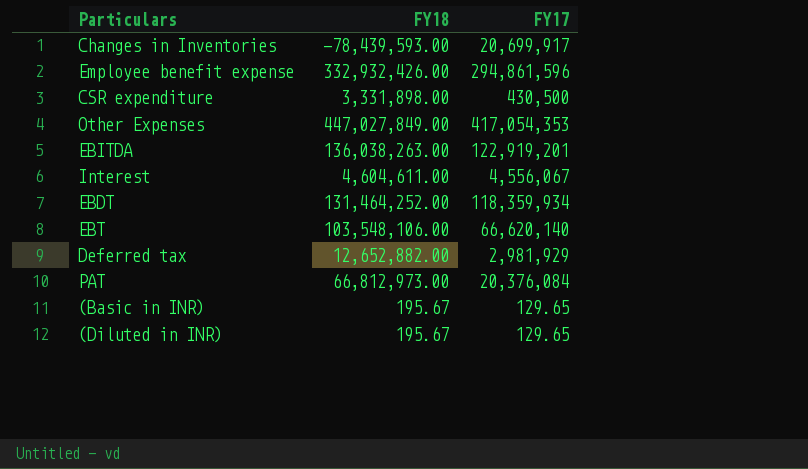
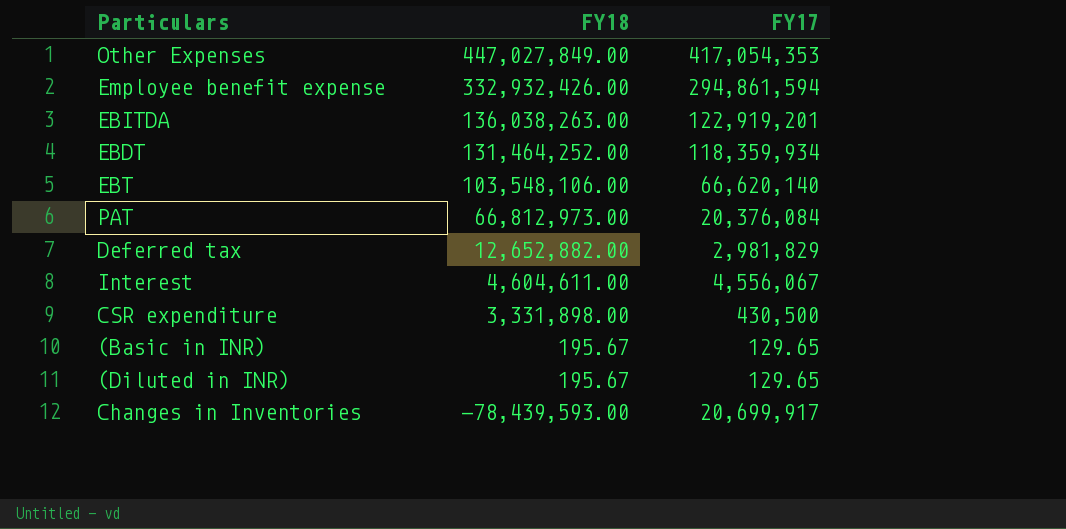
row order: none -> FY18 descending
Employee benefit expense | FY17: 294,861,596 -> 294,861,594
Deferred tax | FY17: 2,981,929 -> 2,981,829

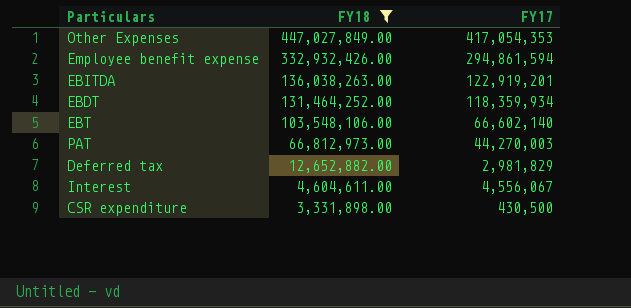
filter: none -> FY18 >= 3,331,898.00
EBT | FY17: 66,620,140 -> 66,602,140
PAT | FY17: 20,376,084 -> 44,270,003

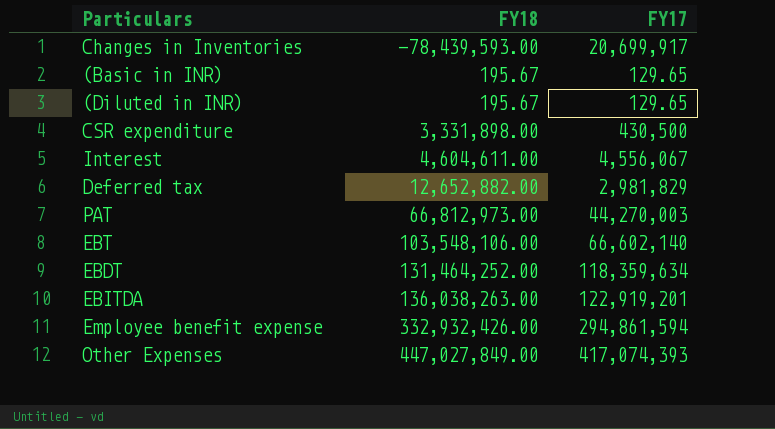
filter: FY18 >= 3,331,898.00 -> none
row order: FY18 descending -> FY18 ascending
EBDT | FY17: 118,359,934 -> 118,359,634
Other Expenses | FY17: 417,054,353 -> 417,074,393

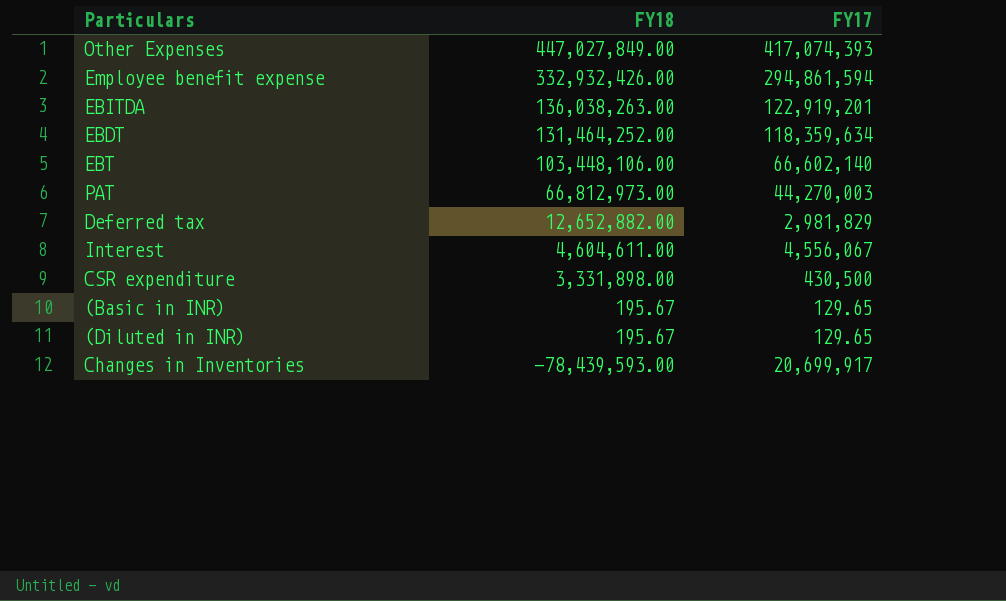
row order: FY18 ascending -> FY18 descending
EBT | FY18: 103,548,106.00 -> 103,448,106.00

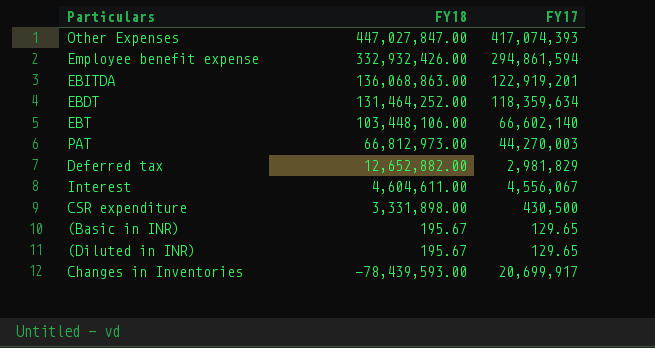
Other Expenses | FY18: 447,027,849.00 -> 447,027,847.00
EBITDA | FY18: 136,038,263.00 -> 136,068,863.00

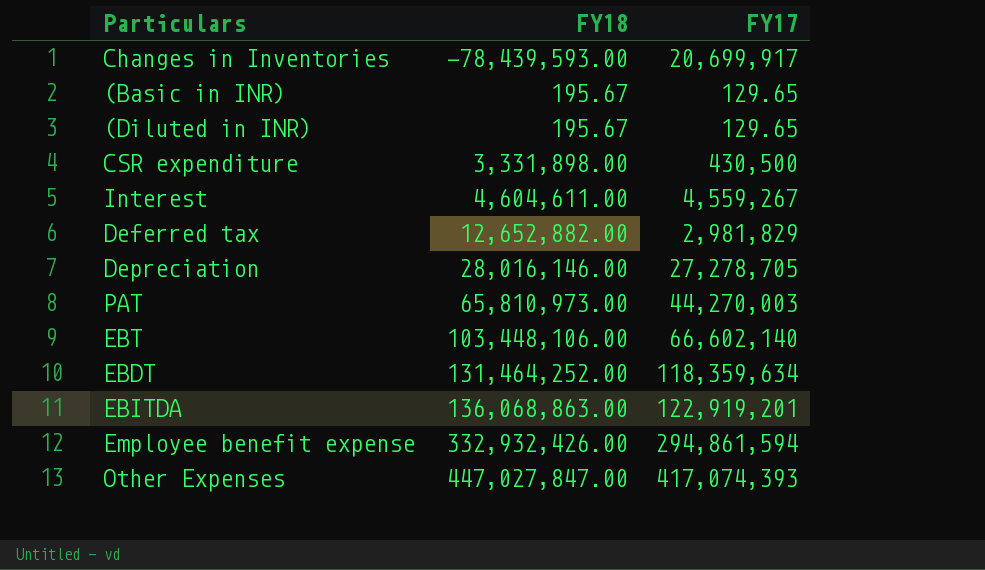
row order: FY18 descending -> FY18 ascending
Interest | FY17: 4,556,067 -> 4,559,267
row Depreciation: none -> 28,016,146.00 | 27,278,705
PAT | FY18: 66,812,973.00 -> 65,810,973.00

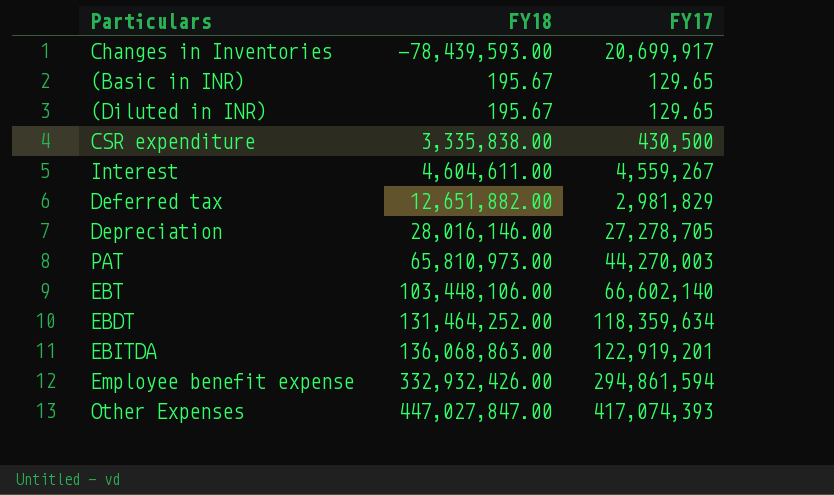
CSR expenditure | FY18: 3,331,898.00 -> 3,335,838.00
Deferred tax | FY18: 12,652,882.00 -> 12,651,882.00

